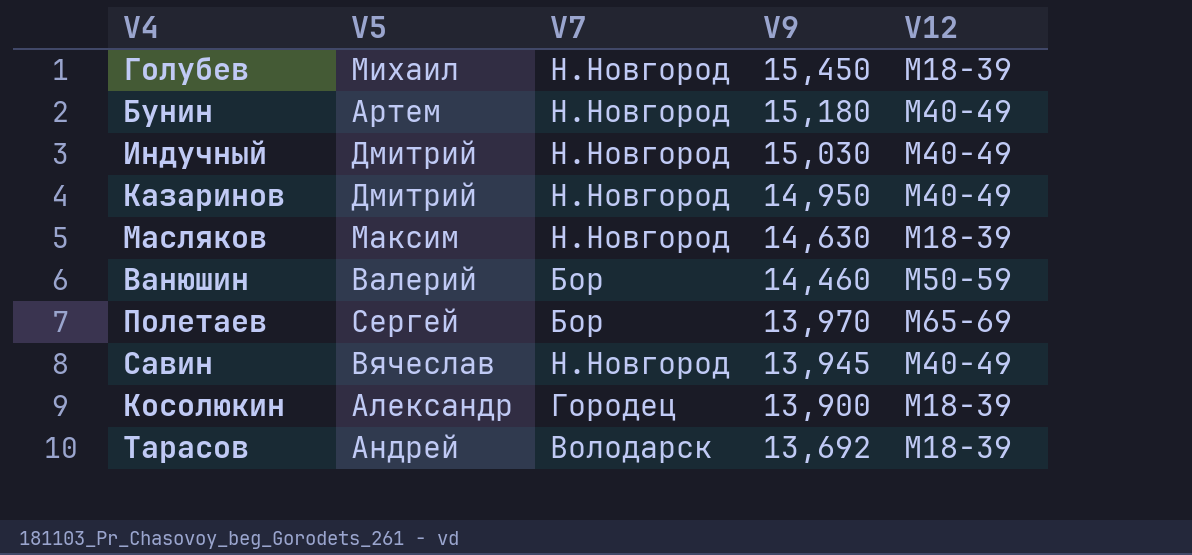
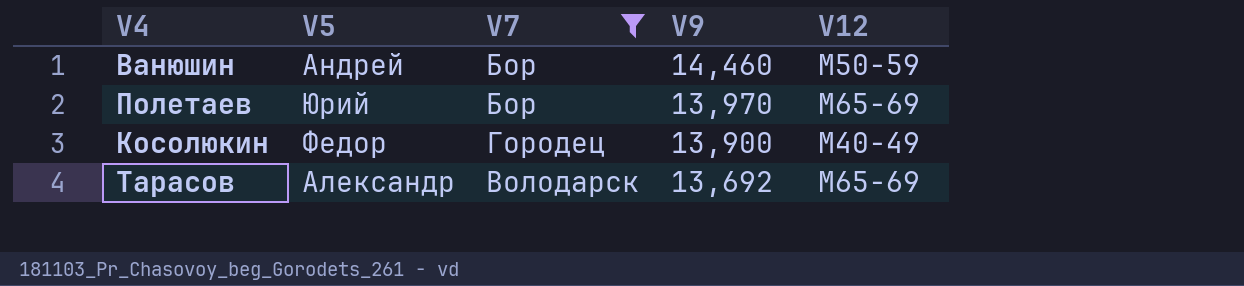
filter: none -> V7 != Н.Новгород
Ванюшин | V5: Валерий -> Андрей
Полетаев | V5: Сергей -> Юрий
Косолюкин | V5: Александр -> Федор
Косолюкин | V12: М18-39 -> М40-49
Тарасов | V5: Андрей -> Александр
Тарасов | V12: М18-39 -> М65-69

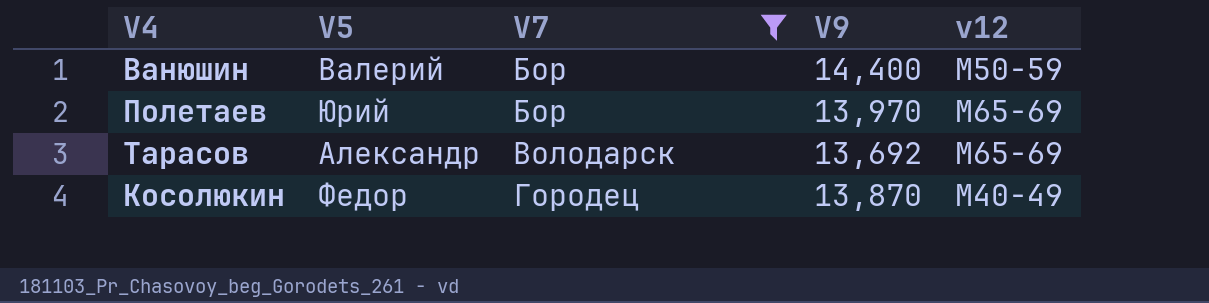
row order: V9 descending -> V7 ascending
column name: V12 -> v12
Ванюшин | V5: Андрей -> Валерий
Ванюшин | V9: 14,460 -> 14,400
Косолюкин | V9: 13,900 -> 13,870

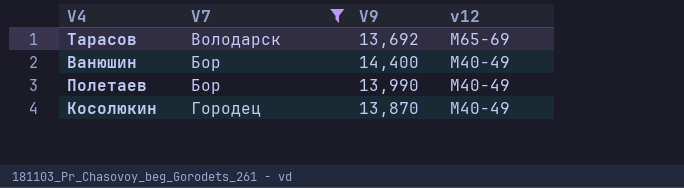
row order: V7 ascending -> v12 descending
column V5 | position: 2 -> none
Ванюшин | v12: М50-59 -> М40-49
Полетаев | V9: 13,970 -> 13,990
Полетаев | v12: М65-69 -> М40-49

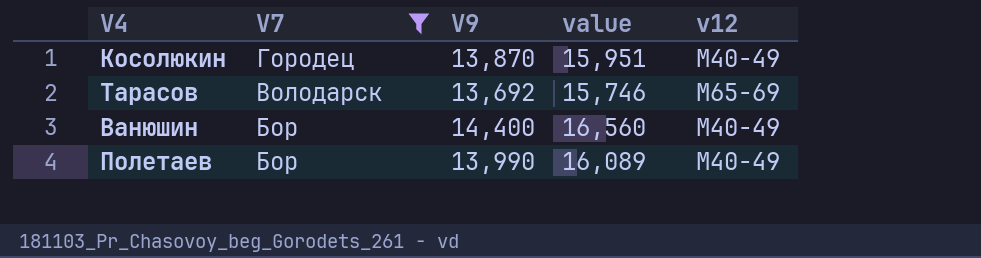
row order: v12 descending -> V7 descending
column value | formula: none -> [V9] * 1.15

